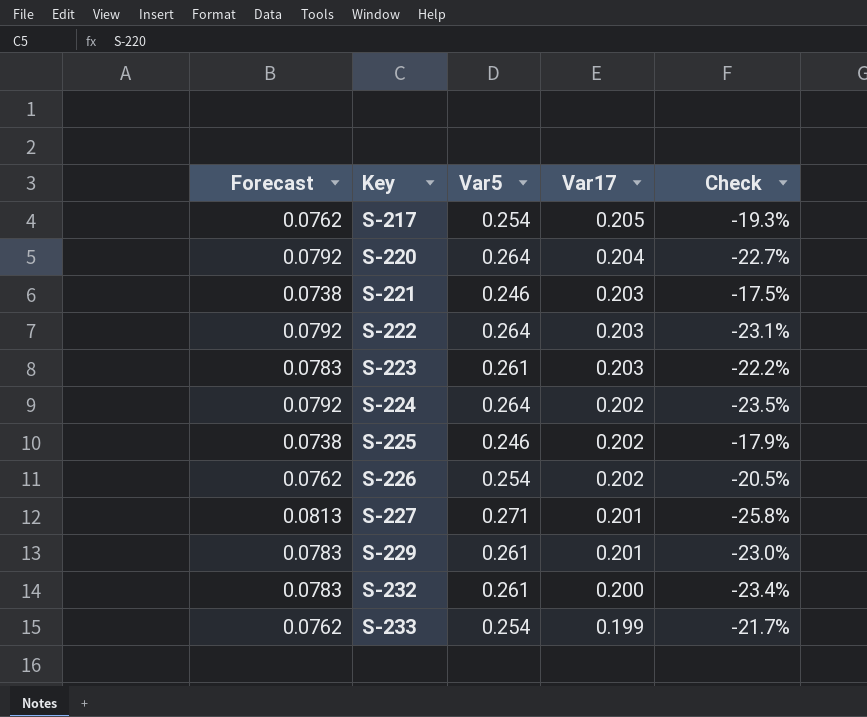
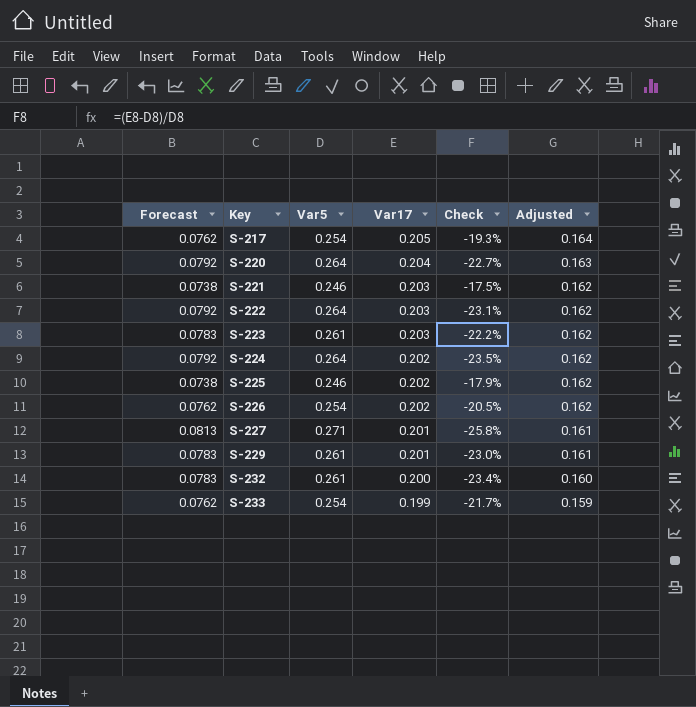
column Adjusted | formula: none -> [Var17] * 0.8

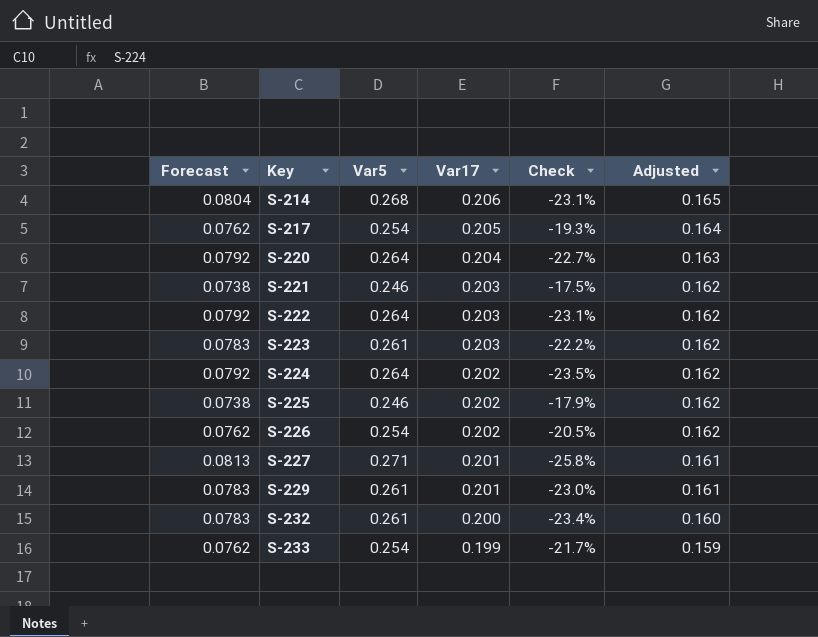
row S-214: none -> 0.0804 | 0.268 | 0.206 | -23.1% | 0.165

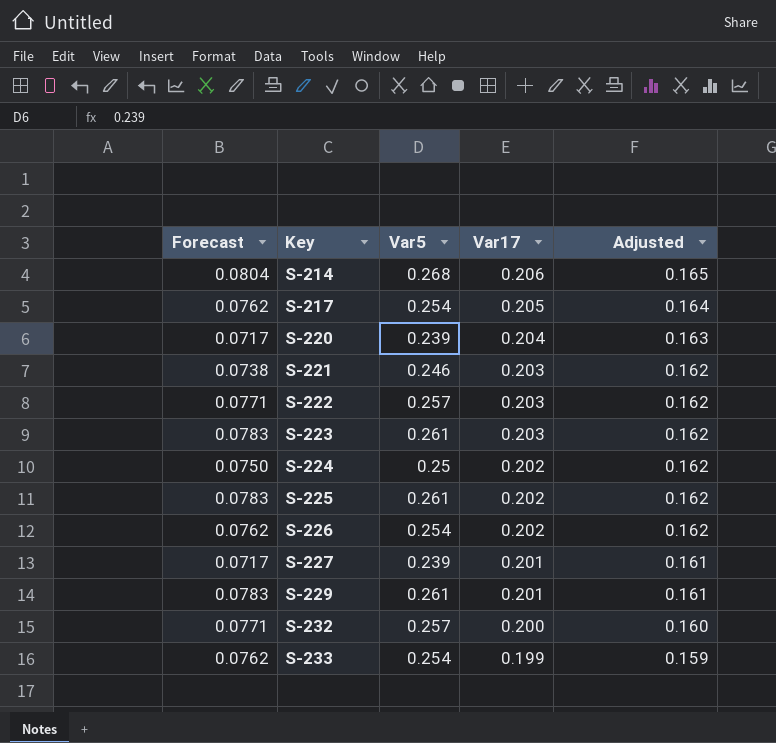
column Check | formula: ([Var17] - [Var5]) / [Var5] -> none
S-220 | Forecast: 0.0792 -> 0.0717
S-220 | Var5: 0.264 -> 0.239
S-222 | Forecast: 0.0792 -> 0.0771
S-222 | Var5: 0.264 -> 0.257
S-224 | Forecast: 0.0792 -> 0.0750
S-224 | Var5: 0.264 -> 0.25
S-225 | Forecast: 0.0738 -> 0.0783
S-225 | Var5: 0.246 -> 0.261
S-227 | Forecast: 0.0813 -> 0.0717
S-227 | Var5: 0.271 -> 0.239
S-232 | Forecast: 0.0783 -> 0.0771
S-232 | Var5: 0.261 -> 0.257

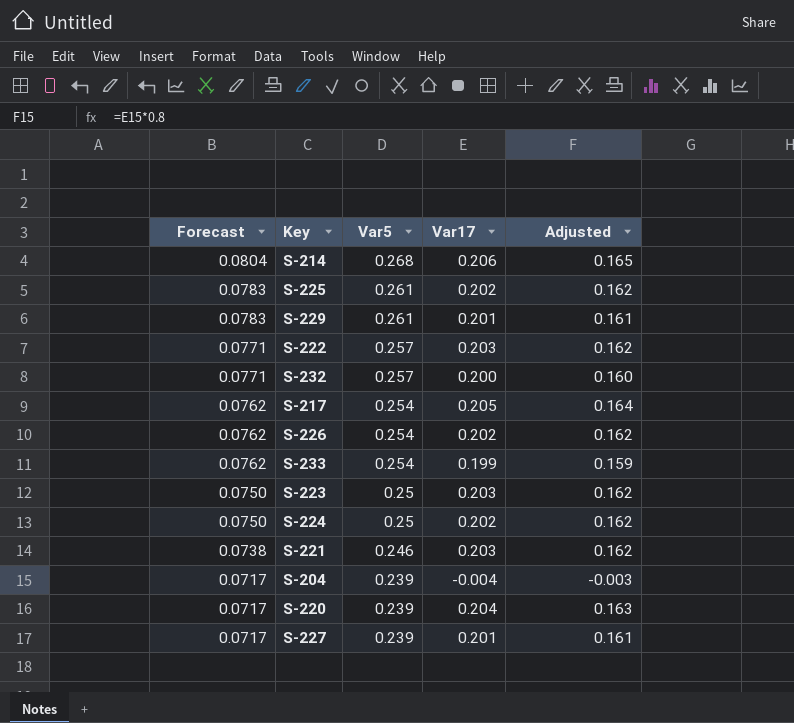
row order: Key ascending -> Forecast descending
S-223 | Forecast: 0.0783 -> 0.0750
S-223 | Var5: 0.261 -> 0.25
row S-204: none -> 0.0717 | 0.239 | -0.004 | -0.003

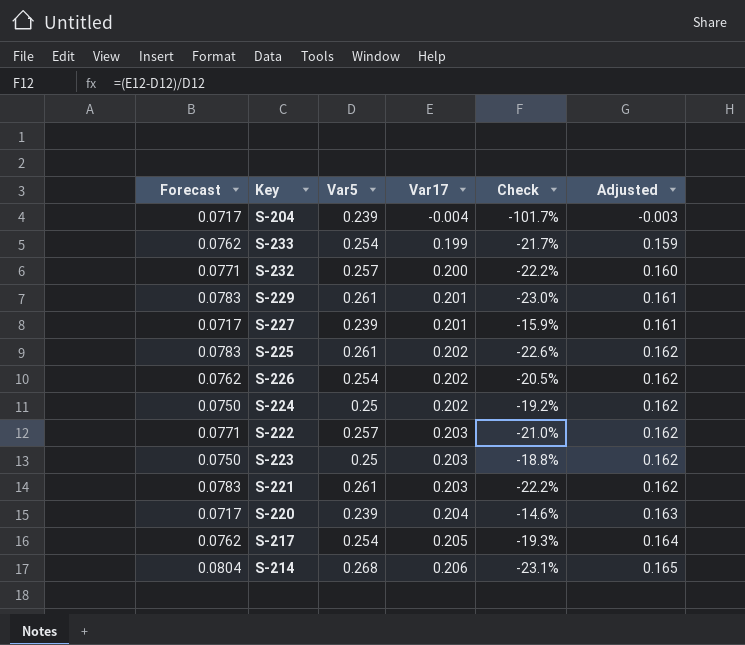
row order: Forecast descending -> Var17 ascending
column Check | formula: none -> ([Var17] - [Var5]) / [Var5]
S-221 | Forecast: 0.0738 -> 0.0783
S-221 | Var5: 0.246 -> 0.261

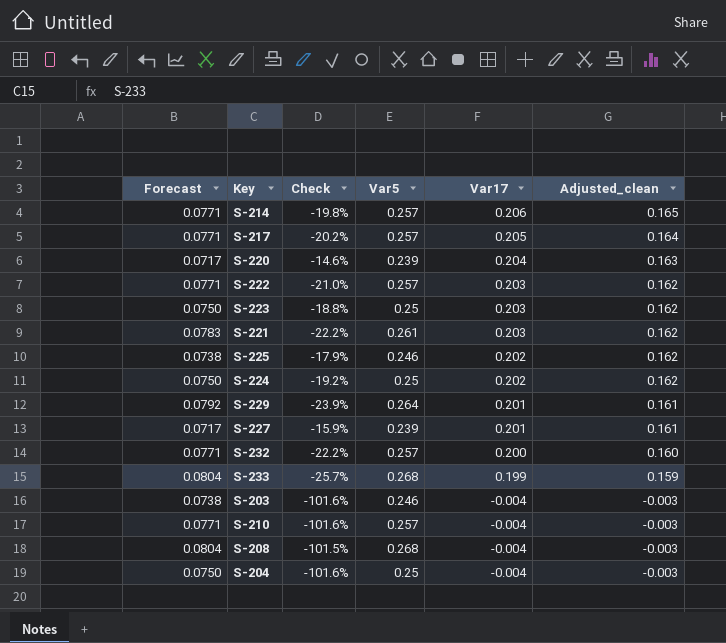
row order: Var17 ascending -> Var17 descending
column Check | position: 5 -> 3
column name: Adjusted -> Adjusted_clean
row S-226: 0.0762 | 0.254 | 0.202 | -20.5% | 0.162 -> none
S-214 | Forecast: 0.0804 -> 0.0771
S-214 | Check: -23.1% -> -19.8%
S-214 | Var5: 0.268 -> 0.257
S-217 | Forecast: 0.0762 -> 0.0771
S-217 | Check: -19.3% -> -20.2%
S-217 | Var5: 0.254 -> 0.257
S-225 | Forecast: 0.0783 -> 0.0738
S-225 | Check: -22.6% -> -17.9%
S-225 | Var5: 0.261 -> 0.246
S-229 | Forecast: 0.0783 -> 0.0792
S-229 | Check: -23.0% -> -23.9%
S-229 | Var5: 0.261 -> 0.264
S-233 | Forecast: 0.0762 -> 0.0804
S-233 | Check: -21.7% -> -25.7%
S-233 | Var5: 0.254 -> 0.268
row S-203: none -> 0.0738 | -101.6% | 0.246 | -0.004 | -0.003
row S-210: none -> 0.0771 | -101.6% | 0.257 | -0.004 | -0.003
row S-208: none -> 0.0804 | -101.5% | 0.268 | -0.004 | -0.003
S-204 | Forecast: 0.0717 -> 0.0750
S-204 | Check: -101.7% -> -101.6%
S-204 | Var5: 0.239 -> 0.25

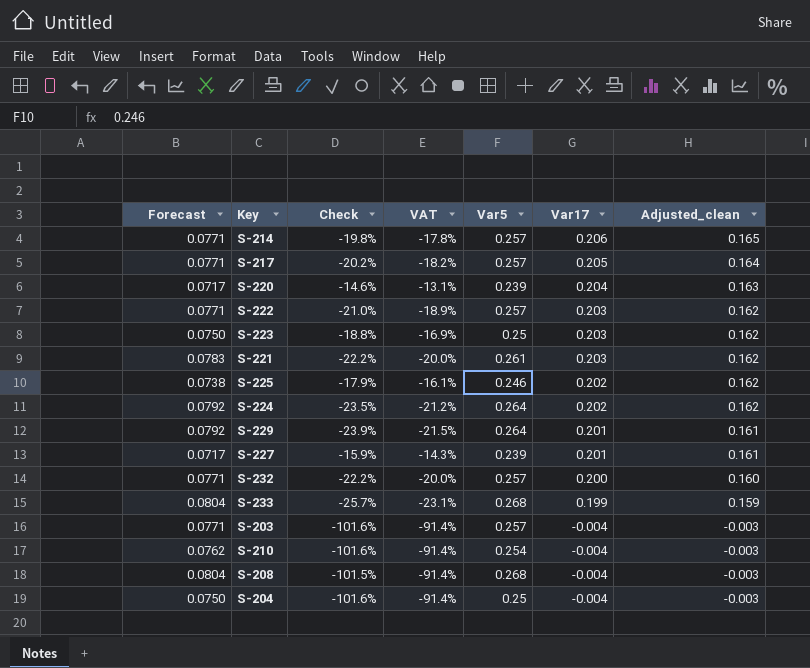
column VAT | formula: none -> [Check] * 0.9
S-224 | Forecast: 0.0750 -> 0.0792
S-224 | Check: -19.2% -> -23.5%
S-224 | Var5: 0.25 -> 0.264
S-203 | Forecast: 0.0738 -> 0.0771
S-203 | Var5: 0.246 -> 0.257
S-210 | Forecast: 0.0771 -> 0.0762
S-210 | Var5: 0.257 -> 0.254

